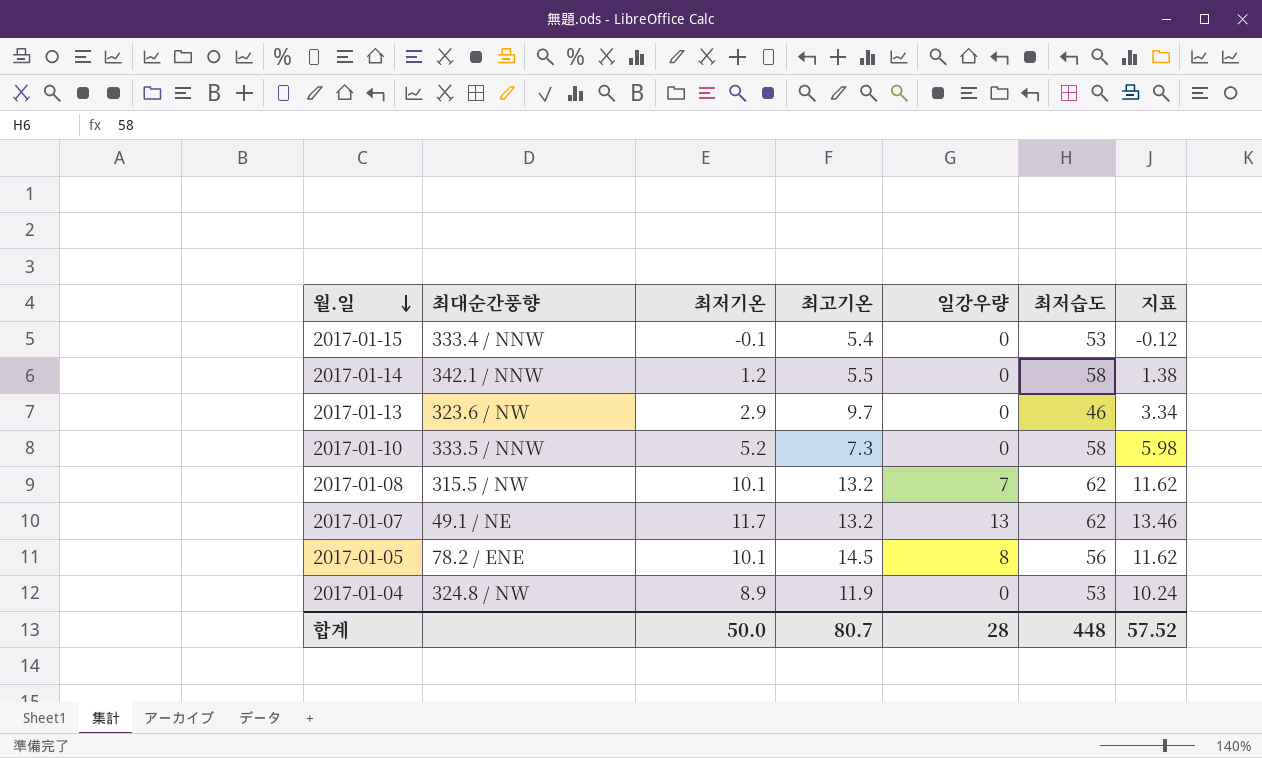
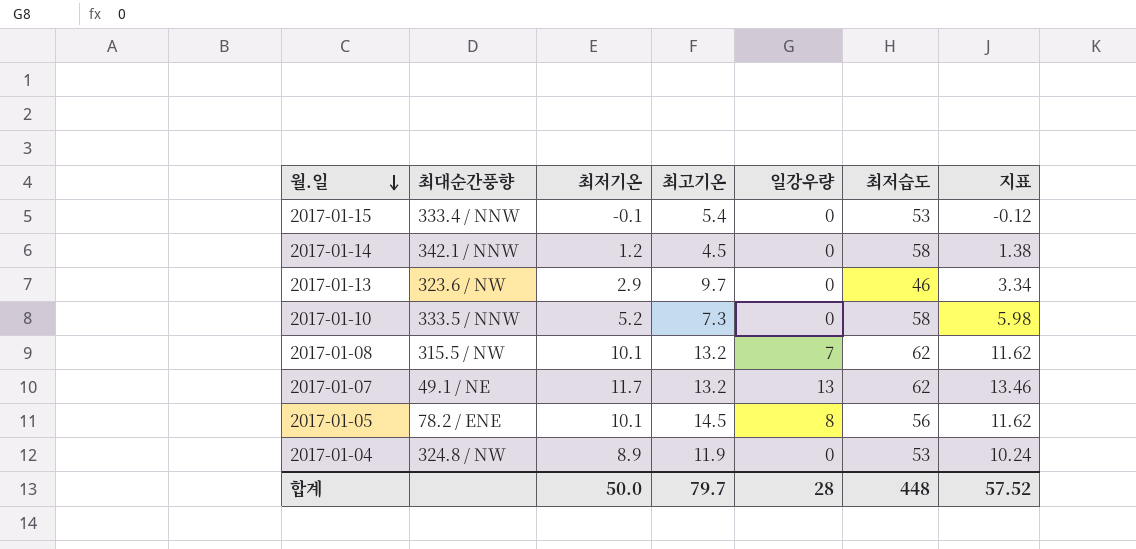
2017-01-14 | 최고기온: 5.5 -> 4.5
합계 | 최고기온: 80.7 -> 79.7

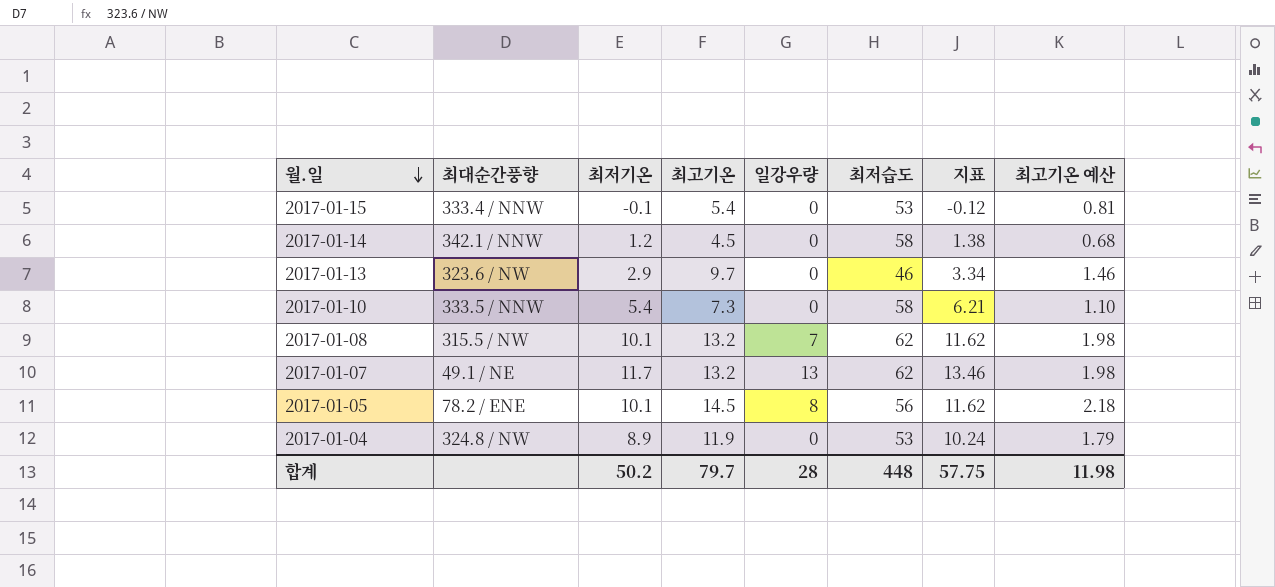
column 최고기온 예산 | formula: none -> [최고기온] * 0.15
2017-01-10 | 최저기온: 5.2 -> 5.4
2017-01-10 | 지표: 5.98 -> 6.21
합계 | 최저기온: 50.0 -> 50.2
합계 | 지표: 57.52 -> 57.75

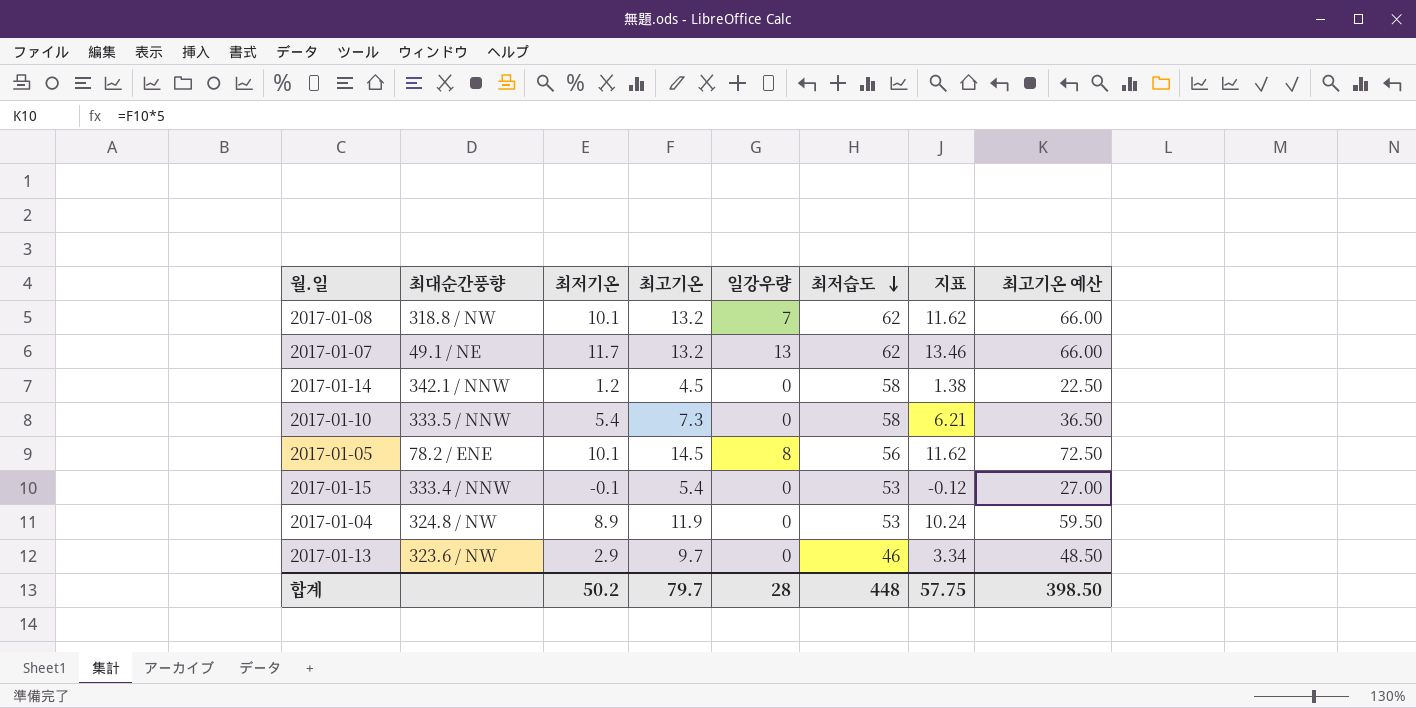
row order: 월.일 descending -> 최저습도 descending
column 최고기온 예산 | formula: [최고기온] * 0.15 -> [최고기온] * 5
2017-01-08 | 최대순간풍향: 315.5 / NW -> 318.8 / NW
합계 | 최고기온 예산: 11.98 -> 398.50

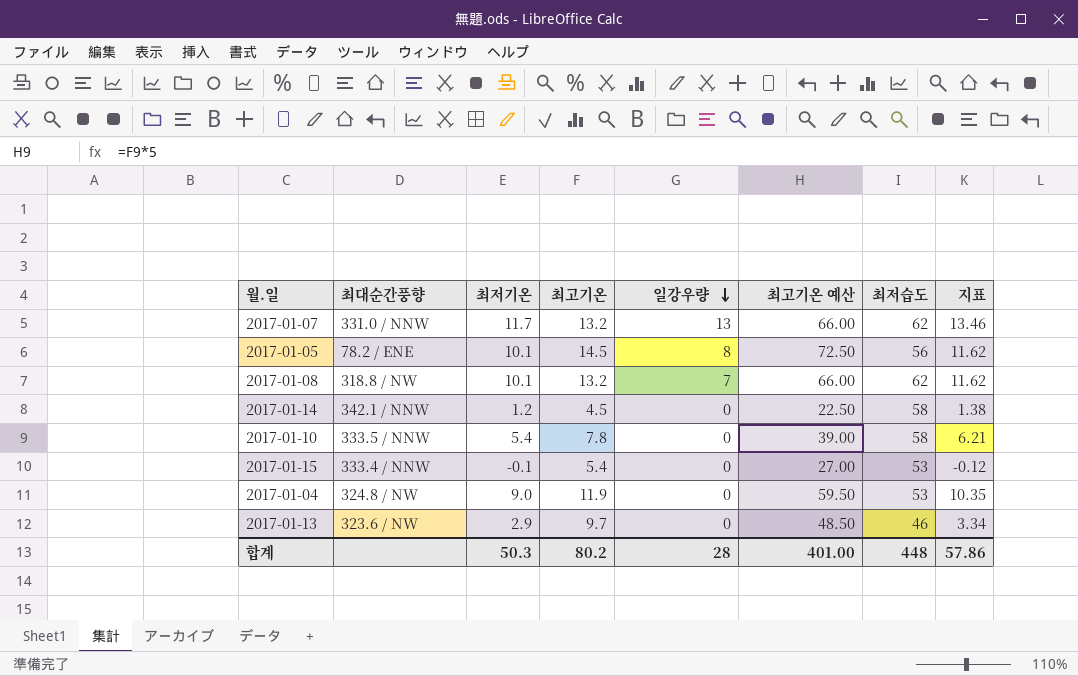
row order: 최저습도 descending -> 일강우량 descending
column 최고기온 예산 | position: 8 -> 6
2017-01-07 | 최대순간풍향: 49.1 / NE -> 331.0 / NNW
2017-01-10 | 최고기온: 7.3 -> 7.8
2017-01-10 | 최고기온 예산: 36.50 -> 39.00
2017-01-04 | 최저기온: 8.9 -> 9.0
2017-01-04 | 지표: 10.24 -> 10.35
합계 | 최저기온: 50.2 -> 50.3
합계 | 최고기온: 79.7 -> 80.2
합계 | 최고기온 예산: 398.50 -> 401.00
합계 | 지표: 57.75 -> 57.86

